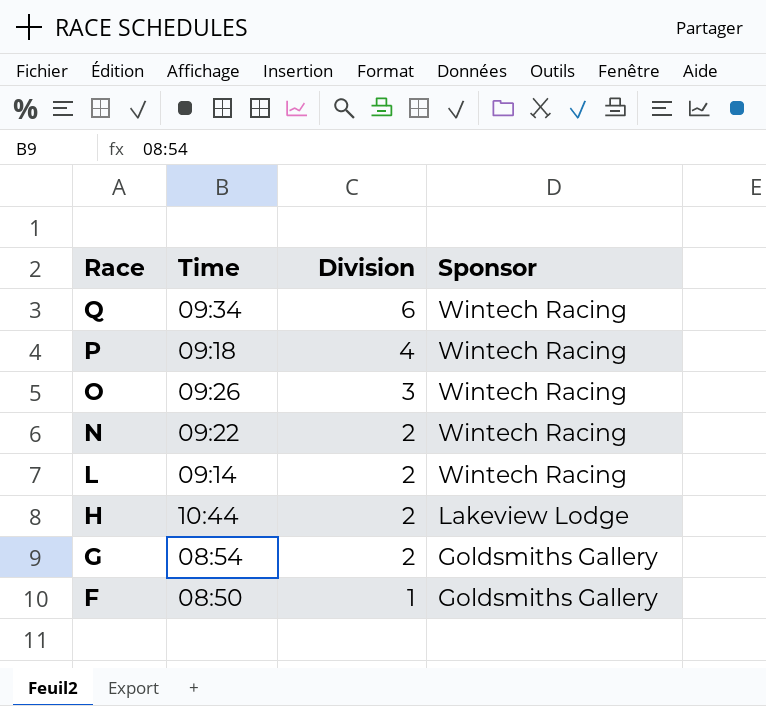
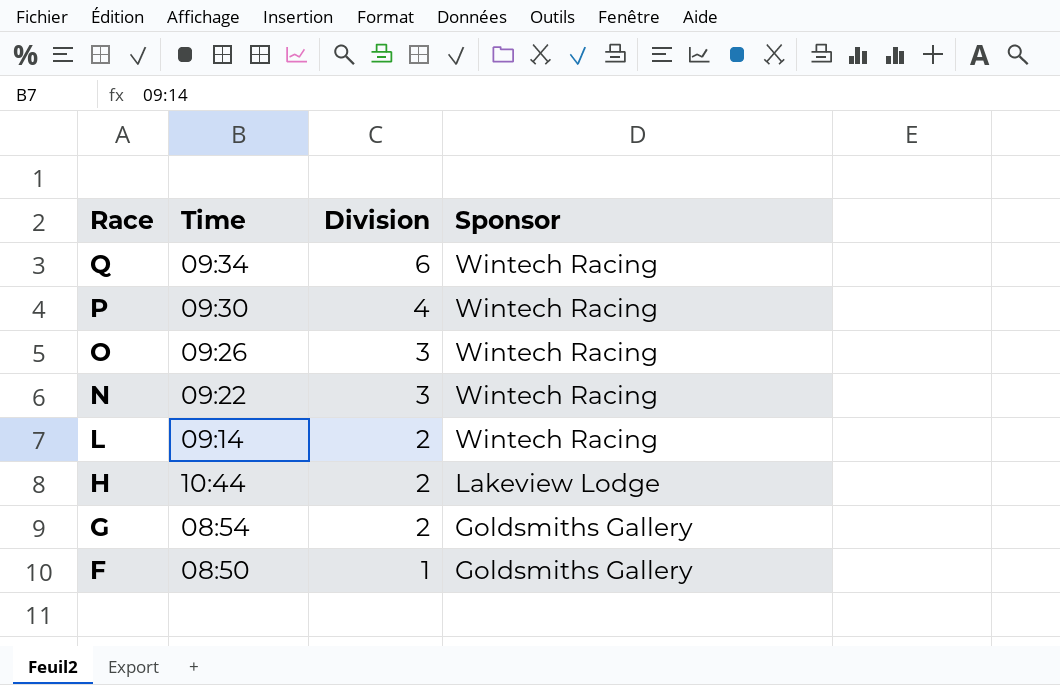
P | Time: 09:18 -> 09:30
N | Division: 2 -> 3

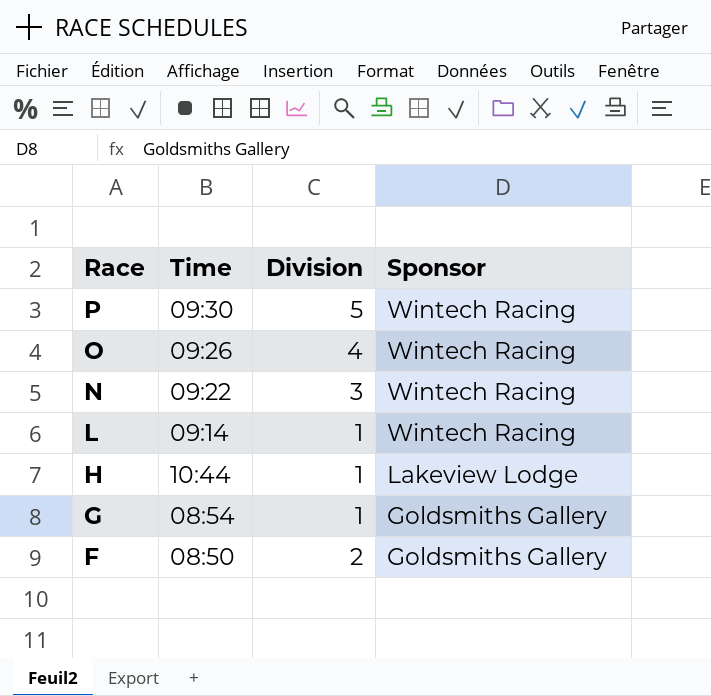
row Q: 09:34 | 6 | Wintech Racing -> none
P | Division: 4 -> 5
O | Division: 3 -> 4
L | Division: 2 -> 1
H | Division: 2 -> 1
G | Division: 2 -> 1
F | Division: 1 -> 2

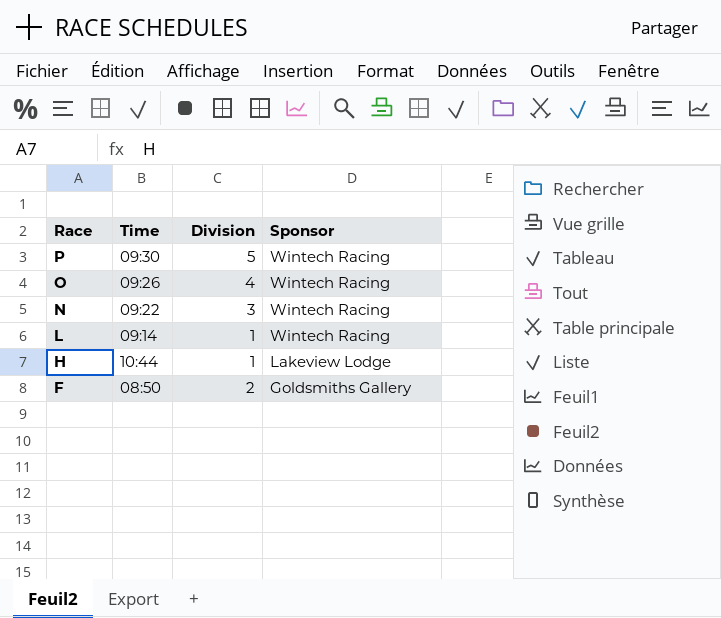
row G: 08:54 | 1 | Goldsmiths Gallery -> none

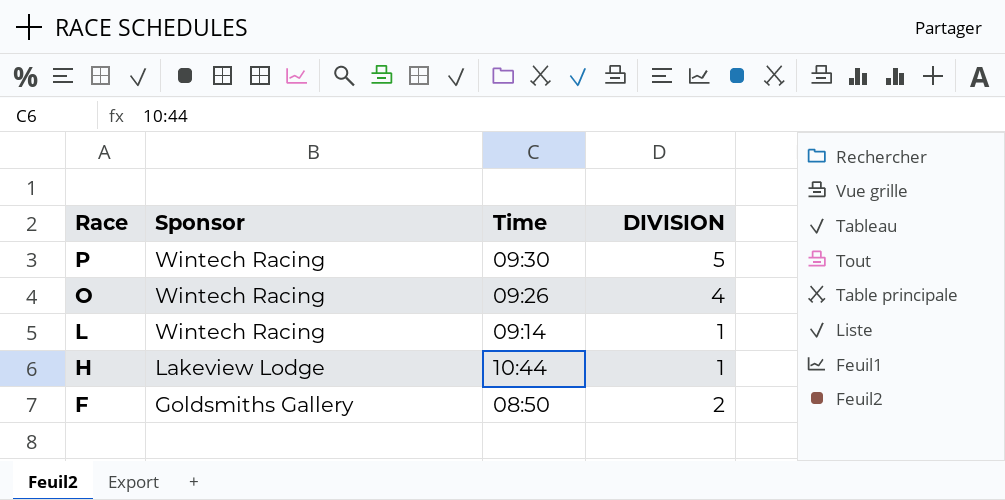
column Sponsor | position: 4 -> 2
column name: Division -> DIVISION
row N: 09:22 | 3 | Wintech Racing -> none

